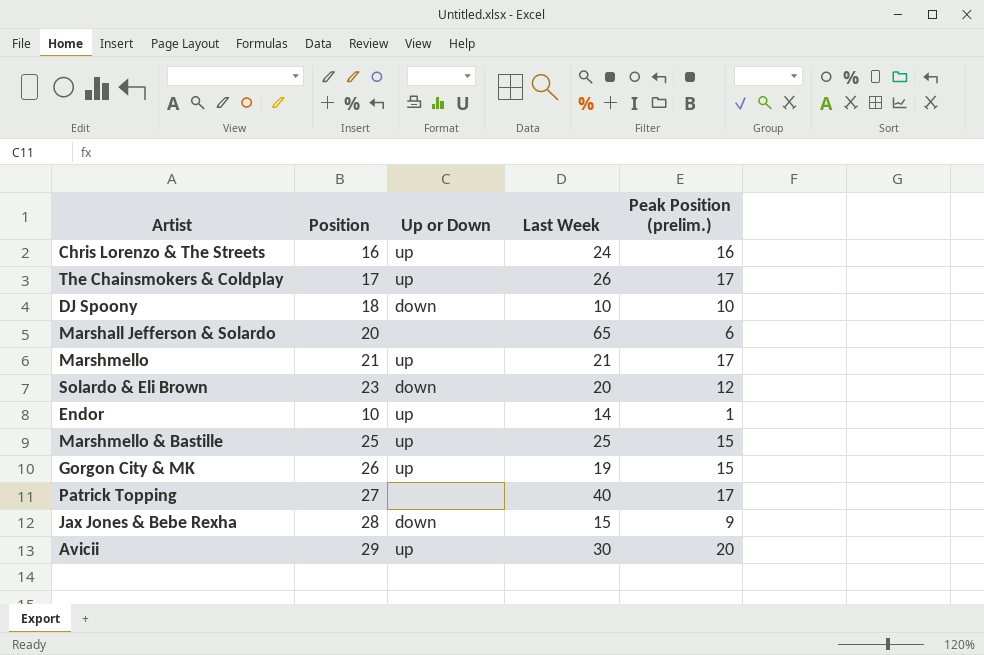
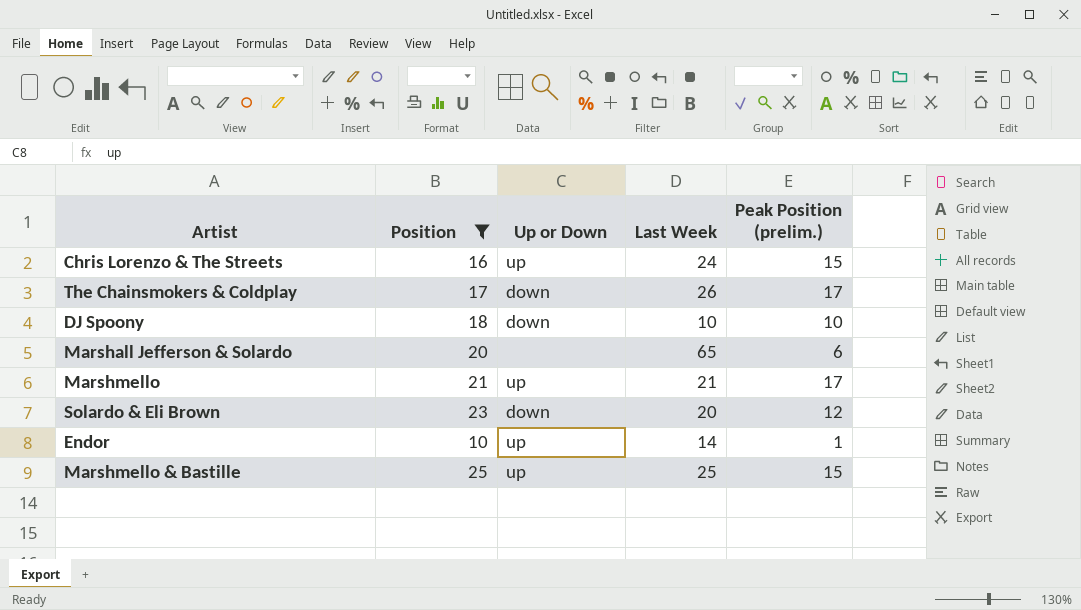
filter: none -> Position <= 25
Chris Lorenzo & The Streets | Peak Position (prelim.): 16 -> 15
The Chainsmokers & Coldplay | Up or Down: up -> down

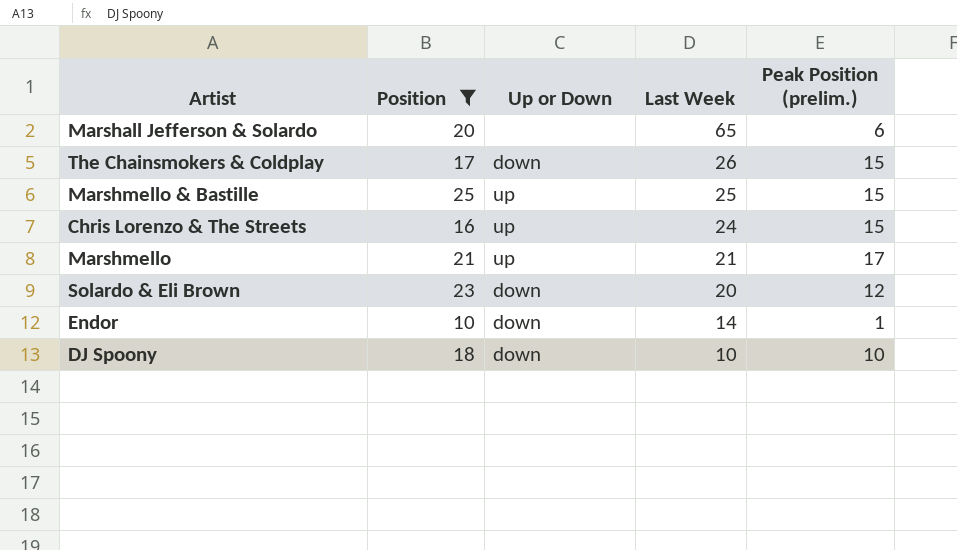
row order: none -> Last Week descending
The Chainsmokers & Coldplay | Peak Position (prelim.): 17 -> 15
Endor | Up or Down: up -> down

